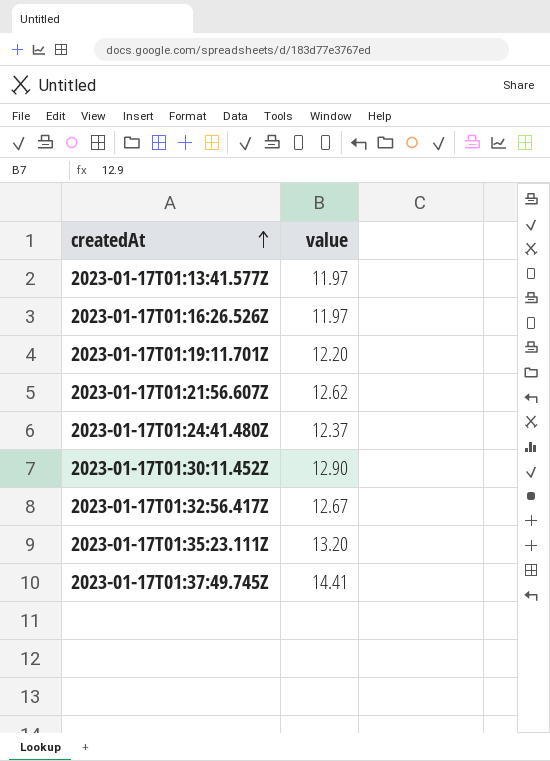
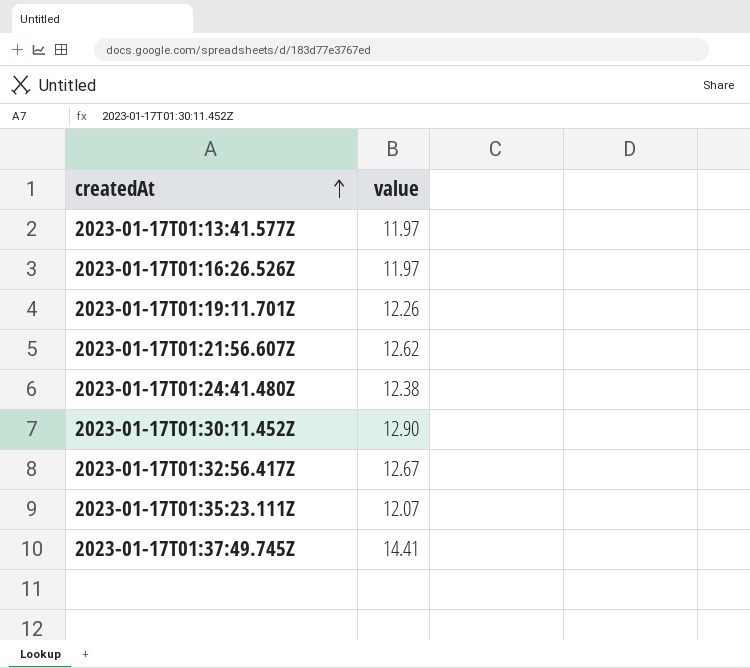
2023-01-17T01:19:11.701Z | value: 12.20 -> 12.26
2023-01-17T01:24:41.480Z | value: 12.37 -> 12.38
2023-01-17T01:35:23.111Z | value: 13.20 -> 12.07

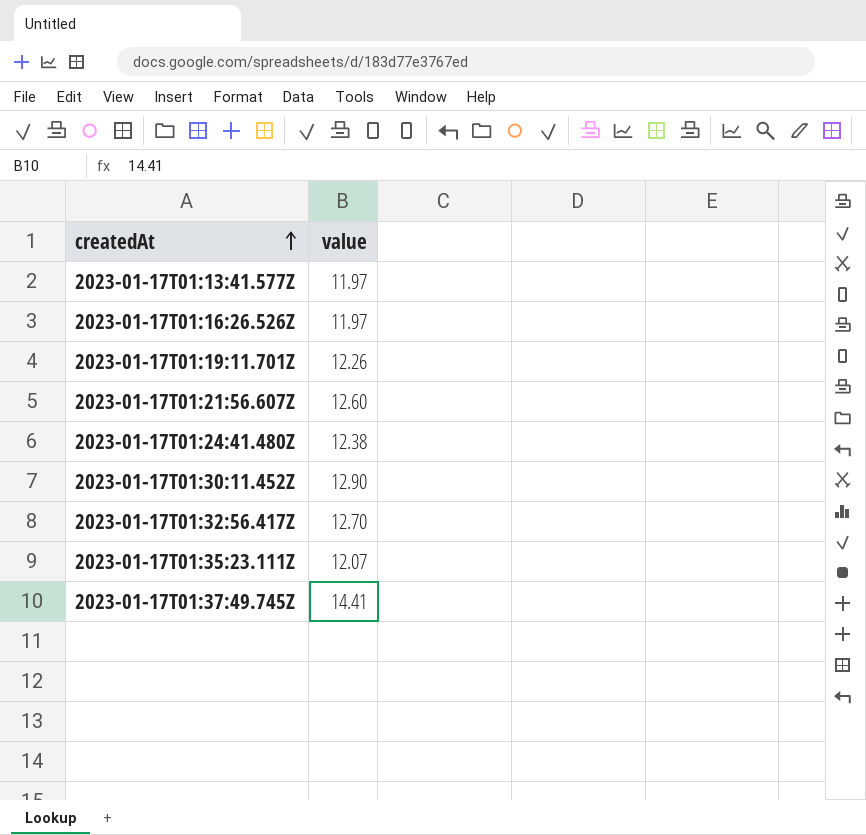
2023-01-17T01:21:56.607Z | value: 12.62 -> 12.60
2023-01-17T01:32:56.417Z | value: 12.67 -> 12.70

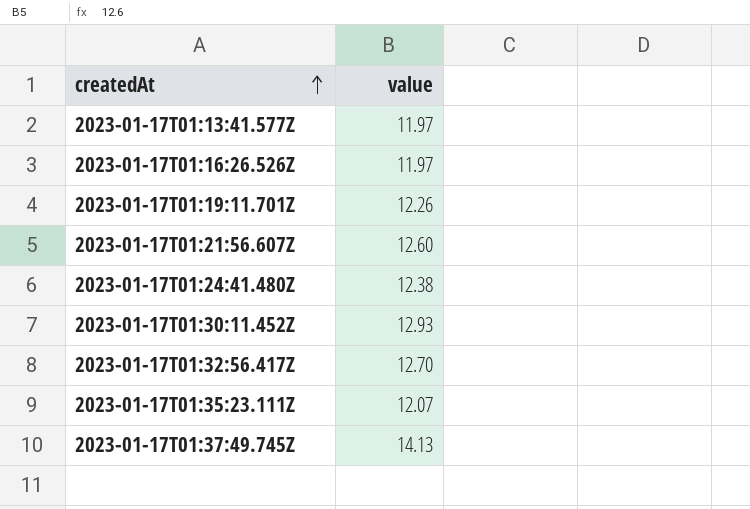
2023-01-17T01:30:11.452Z | value: 12.90 -> 12.93
2023-01-17T01:37:49.745Z | value: 14.41 -> 14.13

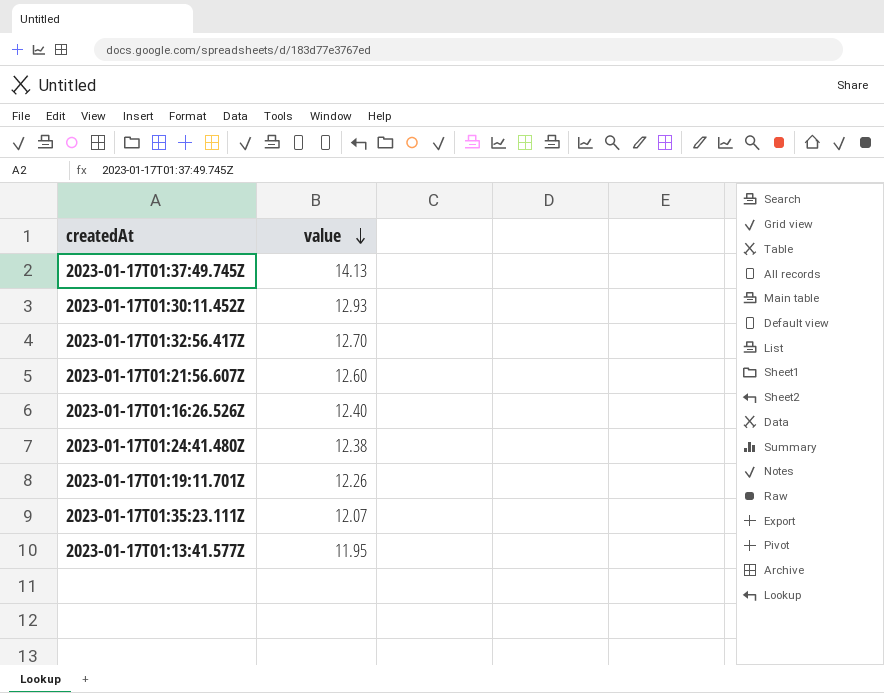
row order: createdAt ascending -> value descending
2023-01-17T01:16:26.526Z | value: 11.97 -> 12.40
2023-01-17T01:13:41.577Z | value: 11.97 -> 11.95

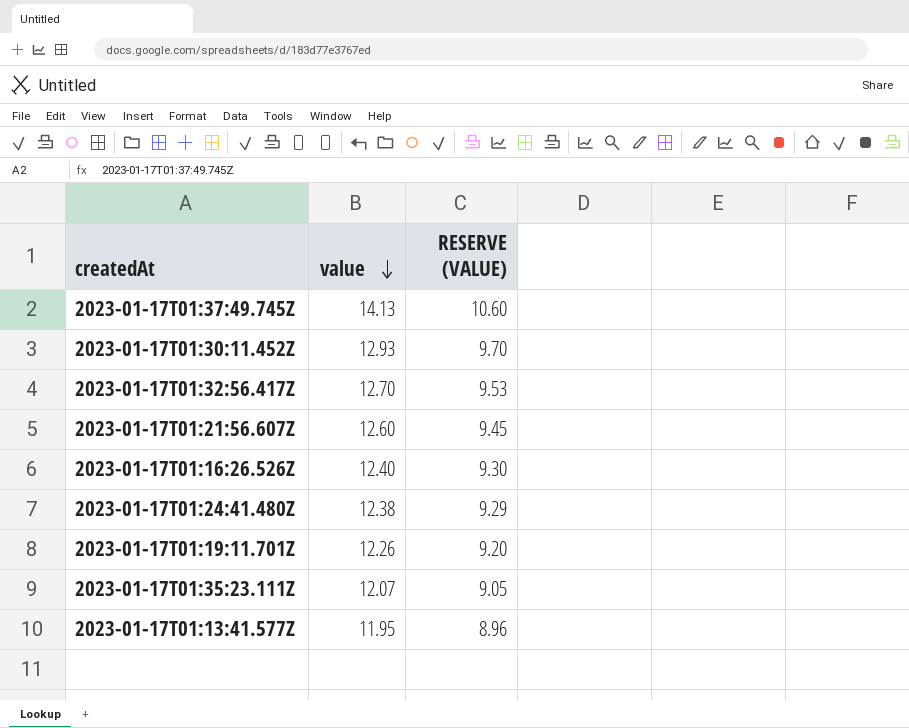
column RESERVE (VALUE) | formula: none -> [value] * 0.75

